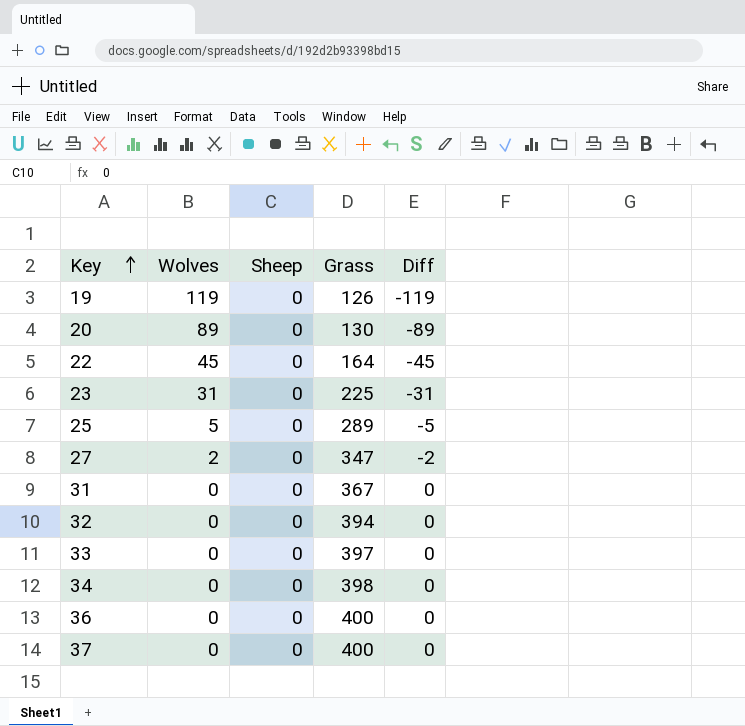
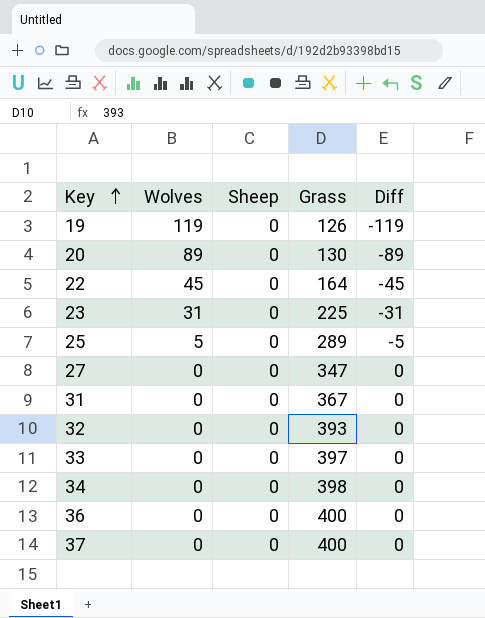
27 | Wolves: 2 -> 0
27 | Diff: -2 -> 0
32 | Grass: 394 -> 393

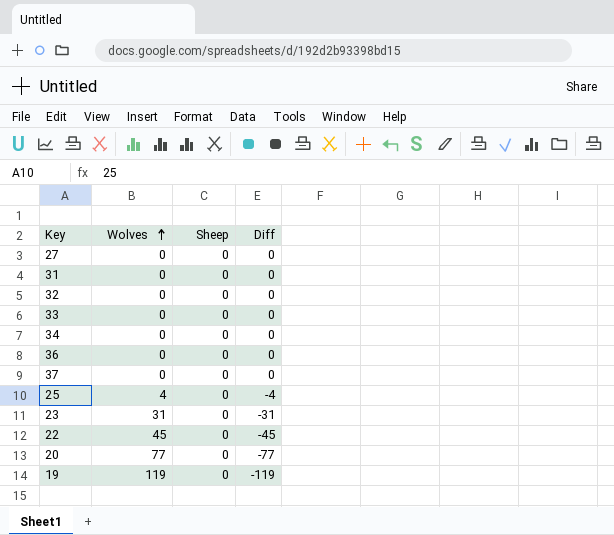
row order: Key ascending -> Wolves ascending
column Grass | position: 4 -> none
25 | Wolves: 5 -> 4
25 | Diff: -5 -> -4
20 | Wolves: 89 -> 77
20 | Diff: -89 -> -77

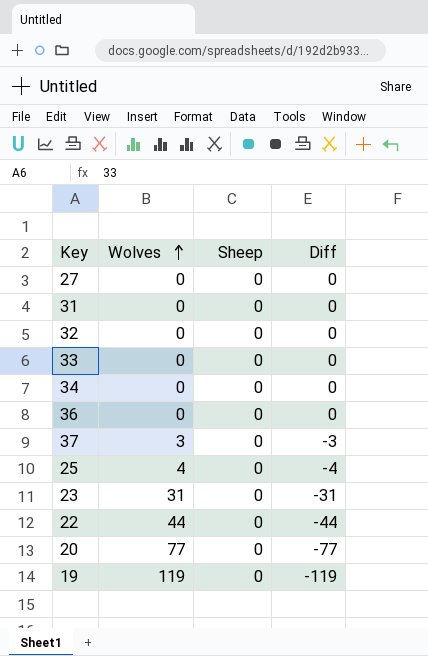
37 | Wolves: 0 -> 3
37 | Diff: 0 -> -3
22 | Wolves: 45 -> 44
22 | Diff: -45 -> -44

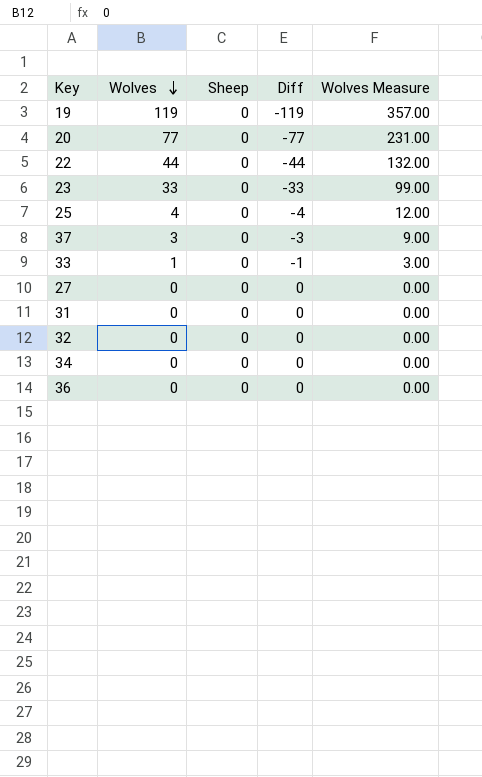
row order: Wolves ascending -> Wolves descending
column Wolves Measure | formula: none -> [Wolves] * 3
23 | Wolves: 31 -> 33
23 | Diff: -31 -> -33
33 | Wolves: 0 -> 1
33 | Diff: 0 -> -1

